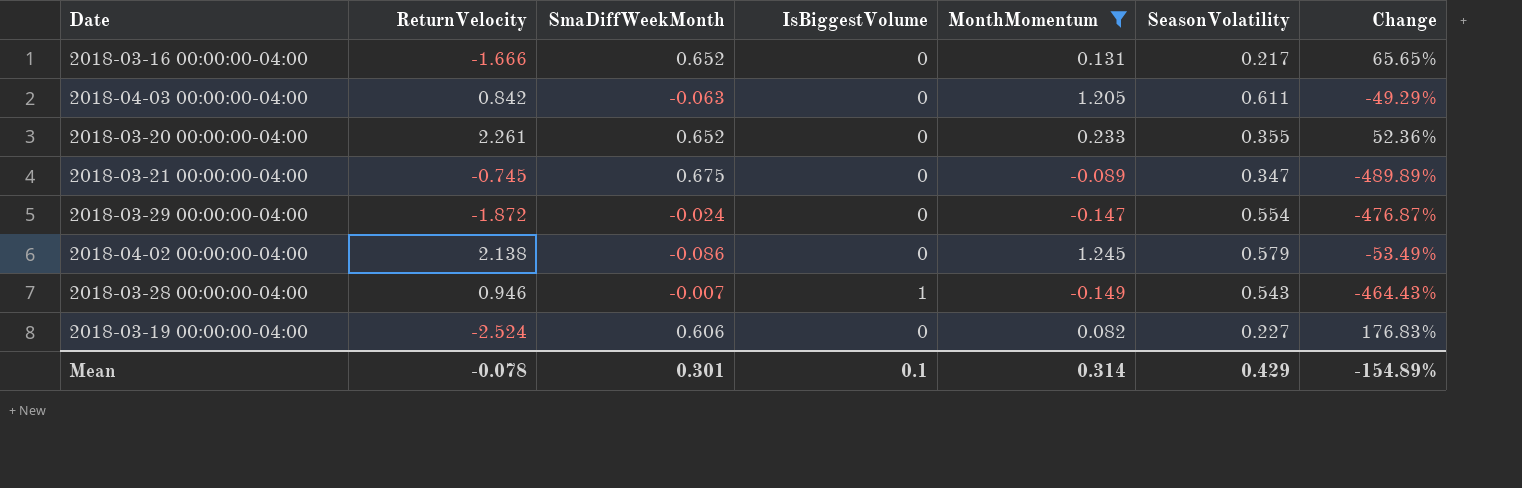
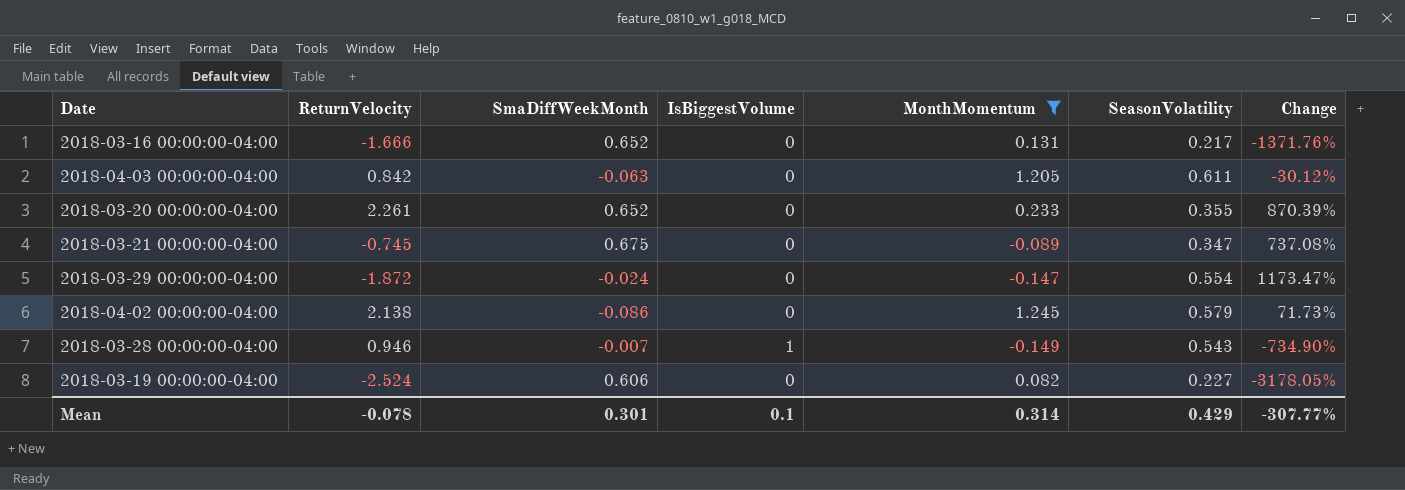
column Change | formula: ([SeasonVolatility] - [MonthMomentum]) / [MonthMomentum] -> ([ReturnVelocity] - [MonthMomentum]) / [MonthMomentum]
Mean | Change: -154.89% -> -307.77%

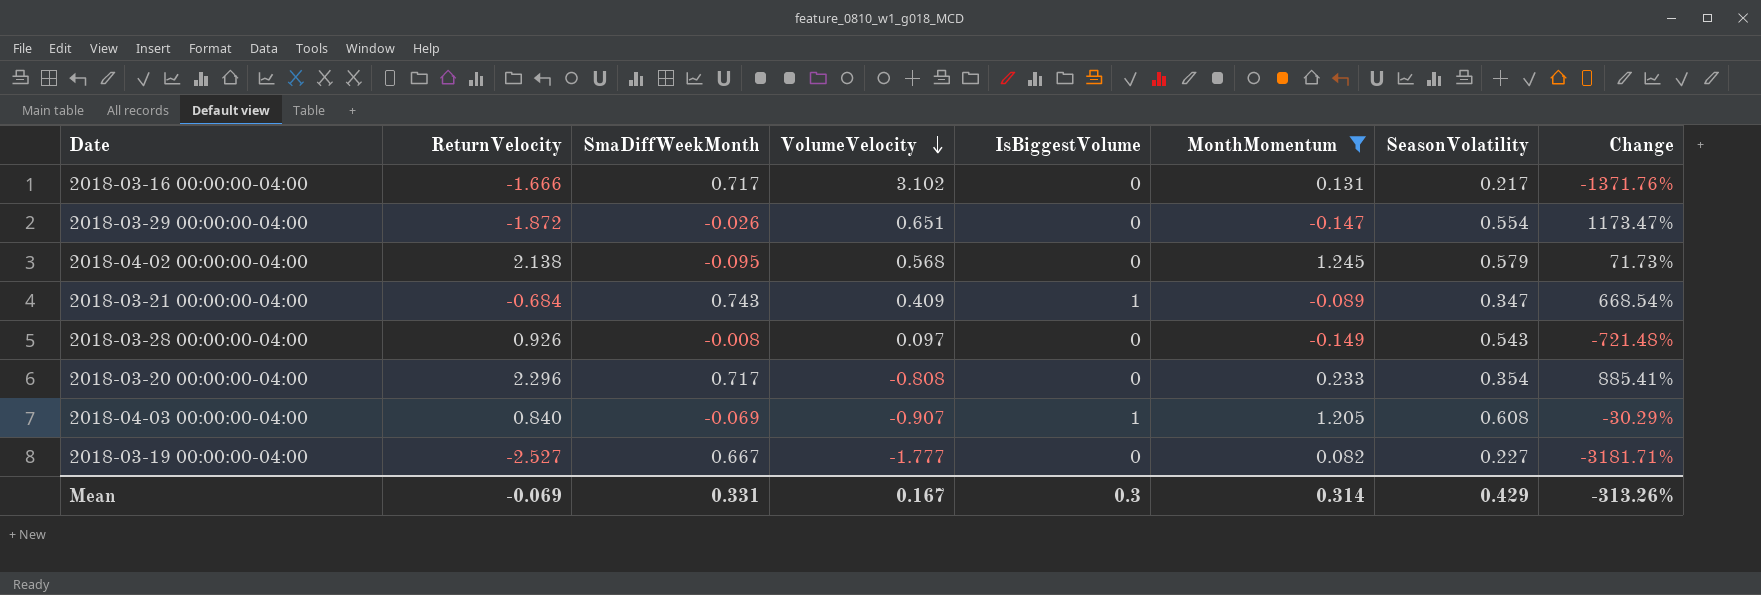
row order: none -> VolumeVelocity descending
column VolumeVelocity | position: none -> 4
2018-03-16 00:00:00-04:00 | SmaDiffWeekMonth: 0.652 -> 0.717
2018-03-29 00:00:00-04:00 | SmaDiffWeekMonth: -0.024 -> -0.026
2018-04-02 00:00:00-04:00 | SmaDiffWeekMonth: -0.086 -> -0.095
2018-03-21 00:00:00-04:00 | ReturnVelocity: -0.745 -> -0.684
2018-03-21 00:00:00-04:00 | SmaDiffWeekMonth: 0.675 -> 0.743
2018-03-21 00:00:00-04:00 | IsBiggestVolume: 0 -> 1
2018-03-21 00:00:00-04:00 | Change: 737.08% -> 668.54%
2018-03-28 00:00:00-04:00 | ReturnVelocity: 0.946 -> 0.926
2018-03-28 00:00:00-04:00 | SmaDiffWeekMonth: -0.007 -> -0.008
2018-03-28 00:00:00-04:00 | IsBiggestVolume: 1 -> 0
2018-03-28 00:00:00-04:00 | Change: -734.90% -> -721.48%
2018-03-20 00:00:00-04:00 | ReturnVelocity: 2.261 -> 2.296
2018-03-20 00:00:00-04:00 | SmaDiffWeekMonth: 0.652 -> 0.717
2018-03-20 00:00:00-04:00 | SeasonVolatility: 0.355 -> 0.354
2018-03-20 00:00:00-04:00 | Change: 870.39% -> 885.41%
2018-04-03 00:00:00-04:00 | ReturnVelocity: 0.842 -> 0.840
2018-04-03 00:00:00-04:00 | SmaDiffWeekMonth: -0.063 -> -0.069
2018-04-03 00:00:00-04:00 | IsBiggestVolume: 0 -> 1
2018-04-03 00:00:00-04:00 | SeasonVolatility: 0.611 -> 0.608
2018-04-03 00:00:00-04:00 | Change: -30.12% -> -30.29%
2018-03-19 00:00:00-04:00 | ReturnVelocity: -2.524 -> -2.527
2018-03-19 00:00:00-04:00 | SmaDiffWeekMonth: 0.606 -> 0.667
2018-03-19 00:00:00-04:00 | Change: -3178.05% -> -3181.71%
Mean | ReturnVelocity: -0.078 -> -0.069
Mean | SmaDiffWeekMonth: 0.301 -> 0.331
Mean | IsBiggestVolume: 0.1 -> 0.3
Mean | Change: -307.77% -> -313.26%

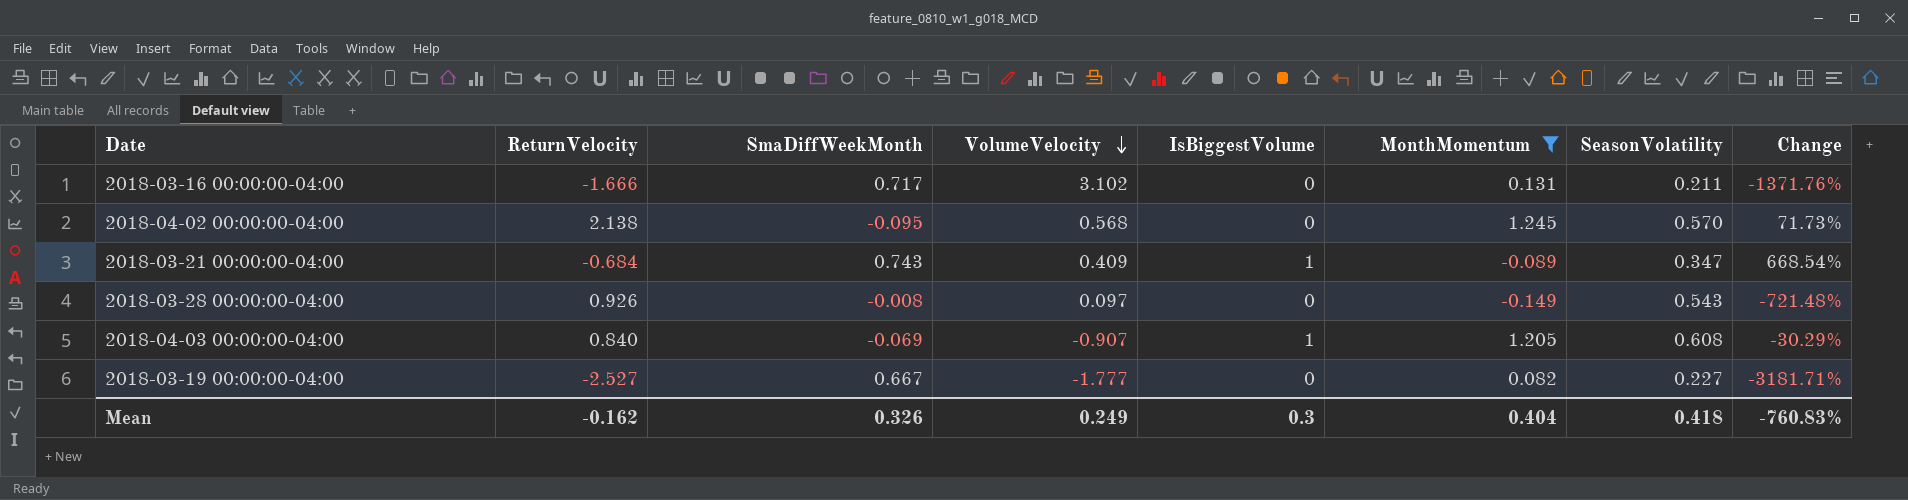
row 2018-03-29 00:00:00-04:00: -1.872 | -0.026 | 0.651 | 0 | -0.147 | 0.554 | 1173.47% -> none
row 2018-03-20 00:00:00-04:00: 2.296 | 0.717 | -0.808 | 0 | 0.233 | 0.354 | 885.41% -> none
2018-03-16 00:00:00-04:00 | SeasonVolatility: 0.217 -> 0.211
2018-04-02 00:00:00-04:00 | SeasonVolatility: 0.579 -> 0.570
Mean | ReturnVelocity: -0.069 -> -0.162
Mean | SmaDiffWeekMonth: 0.331 -> 0.326
Mean | VolumeVelocity: 0.167 -> 0.249
Mean | MonthMomentum: 0.314 -> 0.404
Mean | SeasonVolatility: 0.429 -> 0.418
Mean | Change: -313.26% -> -760.83%

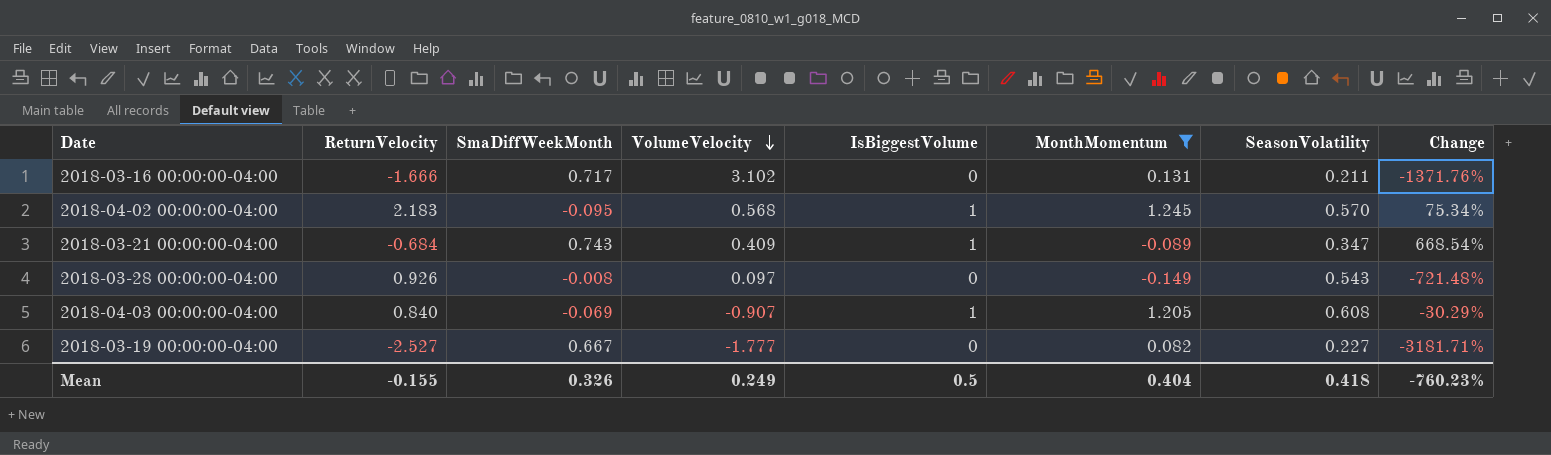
2018-04-02 00:00:00-04:00 | ReturnVelocity: 2.138 -> 2.183
2018-04-02 00:00:00-04:00 | IsBiggestVolume: 0 -> 1
2018-04-02 00:00:00-04:00 | Change: 71.73% -> 75.34%
Mean | ReturnVelocity: -0.162 -> -0.155
Mean | IsBiggestVolume: 0.3 -> 0.5
Mean | Change: -760.83% -> -760.23%

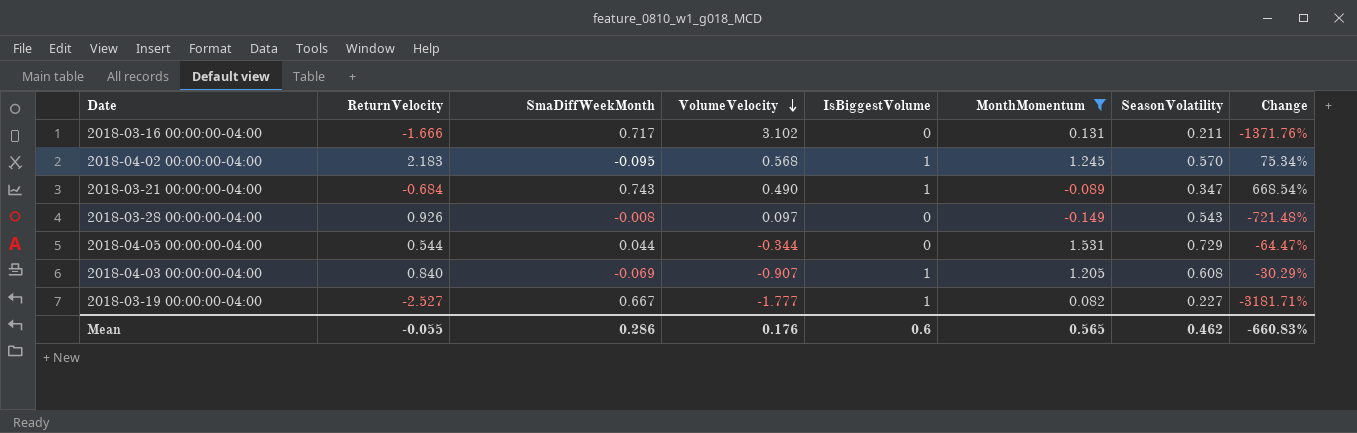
2018-03-21 00:00:00-04:00 | VolumeVelocity: 0.409 -> 0.490
row 2018-04-05 00:00:00-04:00: none -> 0.544 | 0.044 | -0.344 | 0 | 1.531 | 0.729 | -64.47%
2018-03-19 00:00:00-04:00 | IsBiggestVolume: 0 -> 1
Mean | ReturnVelocity: -0.155 -> -0.055
Mean | SmaDiffWeekMonth: 0.326 -> 0.286
Mean | VolumeVelocity: 0.249 -> 0.176
Mean | IsBiggestVolume: 0.5 -> 0.6
Mean | MonthMomentum: 0.404 -> 0.565
Mean | SeasonVolatility: 0.418 -> 0.462
Mean | Change: -760.23% -> -660.83%

